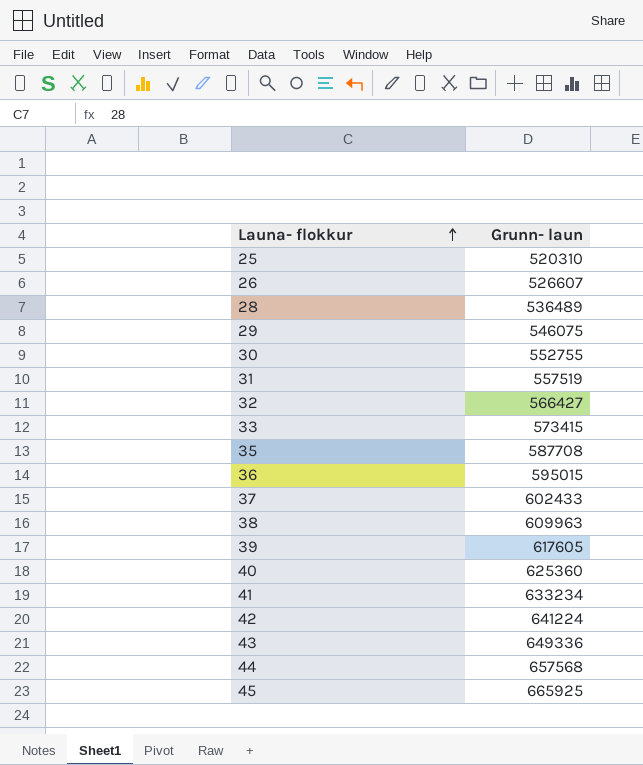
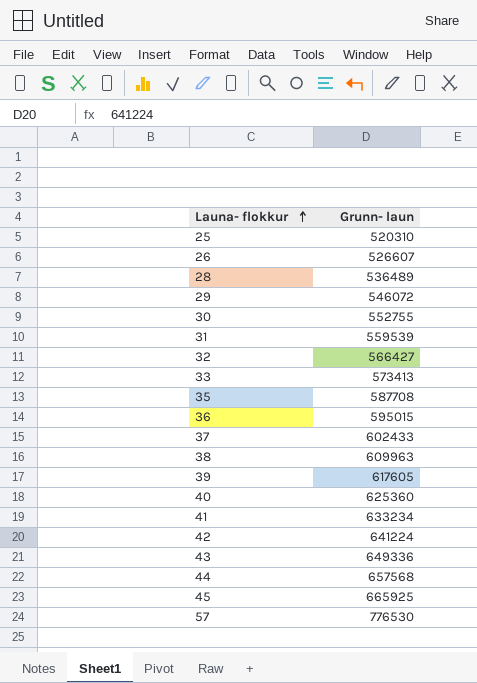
29 | Grunn- laun: 546075 -> 546072
31 | Grunn- laun: 557519 -> 559539
33 | Grunn- laun: 573415 -> 573413
row 57: none -> 776530

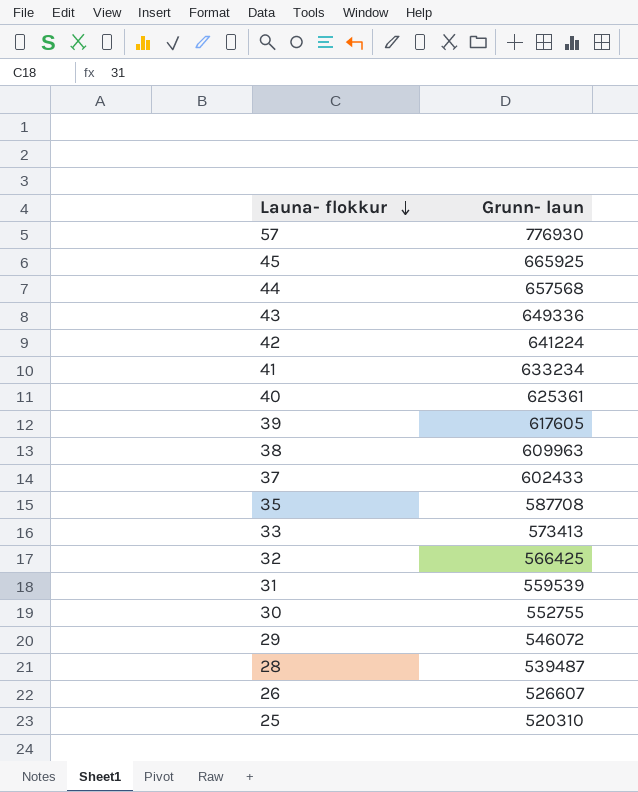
row order: Launa- flokkur ascending -> Launa- flokkur descending
row 36: 595015 -> none
57 | Grunn- laun: 776530 -> 776930
40 | Grunn- laun: 625360 -> 625361
32 | Grunn- laun: 566427 -> 566425
28 | Grunn- laun: 536489 -> 539487

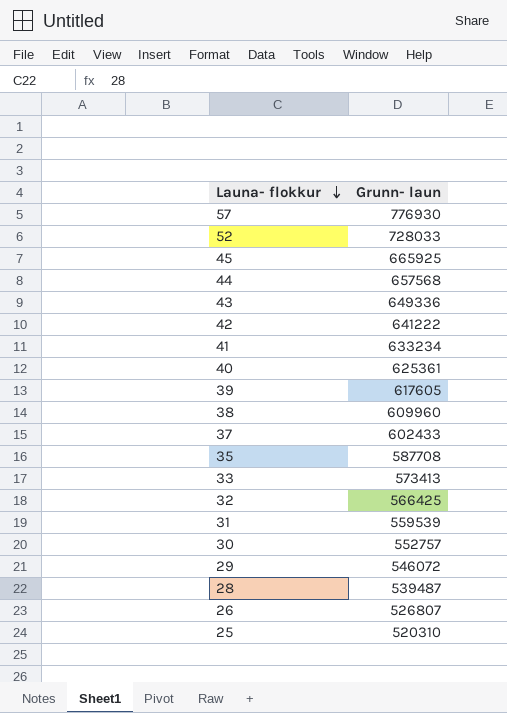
row 52: none -> 728033
42 | Grunn- laun: 641224 -> 641222
38 | Grunn- laun: 609963 -> 609960
30 | Grunn- laun: 552755 -> 552757
26 | Grunn- laun: 526607 -> 526807

